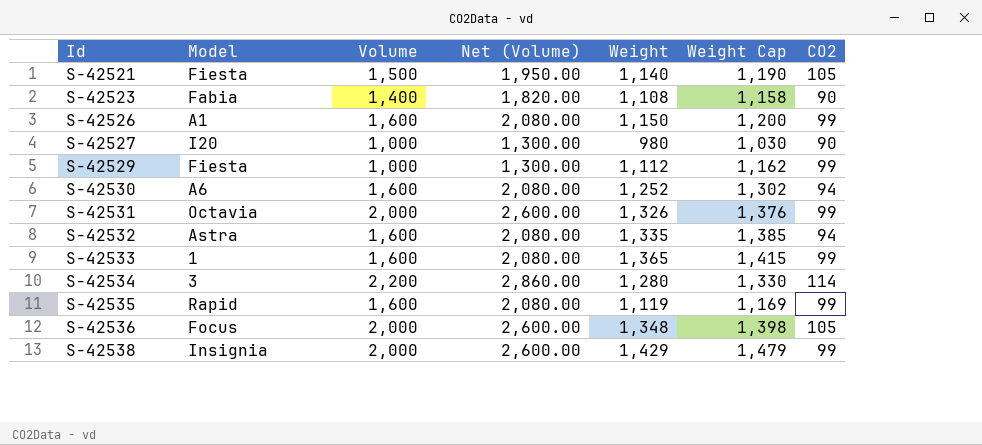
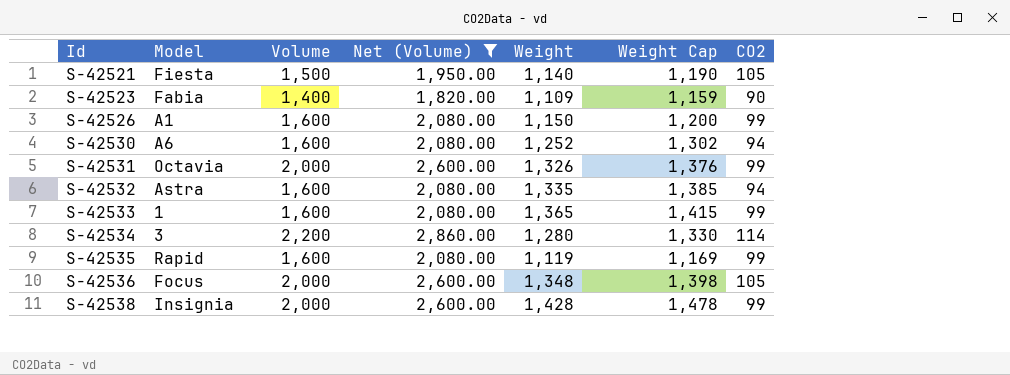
filter: none -> Net (Volume) != 1,300.00
S-42523 | Weight: 1,108 -> 1,109
S-42523 | Weight Cap: 1,158 -> 1,159
S-42538 | Weight: 1,429 -> 1,428
S-42538 | Weight Cap: 1,479 -> 1,478

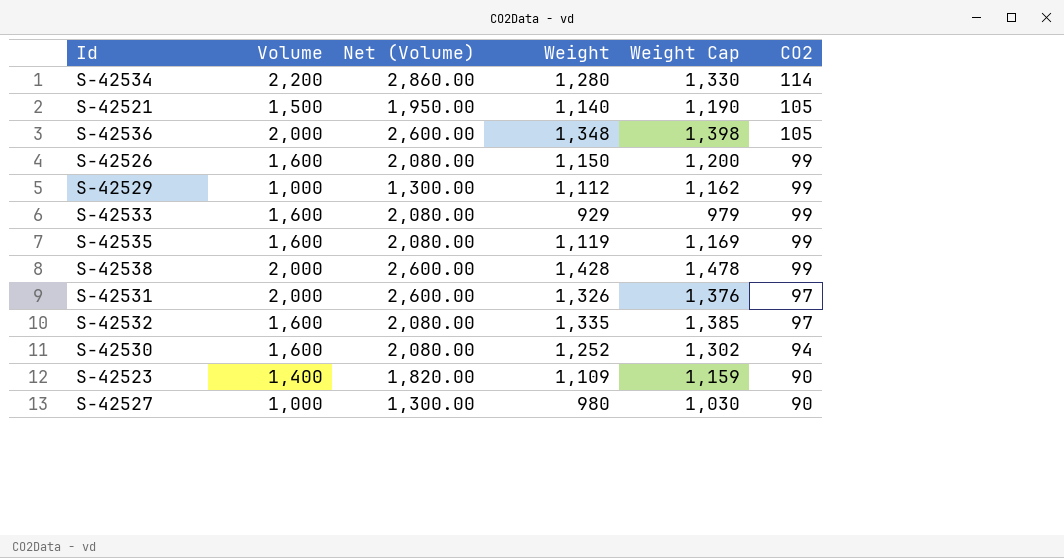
filter: Net (Volume) != 1,300.00 -> none
row order: Id ascending -> CO2 descending
column Model | position: 2 -> none
S-42533 | Weight: 1,365 -> 929
S-42533 | Weight Cap: 1,415 -> 979
S-42531 | CO2: 99 -> 97
S-42532 | CO2: 94 -> 97

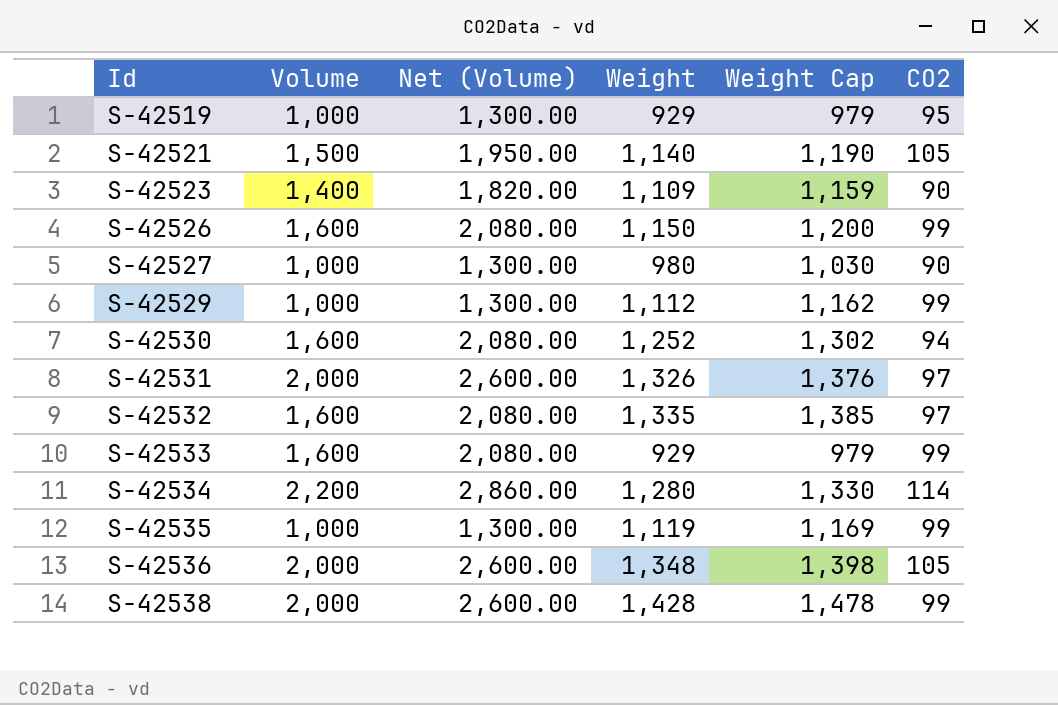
row order: CO2 descending -> Id ascending
row S-42519: none -> 1,000 | 1,300.00 | 929 | 979 | 95
S-42535 | Volume: 1,600 -> 1,000
S-42535 | Net (Volume): 2,080.00 -> 1,300.00

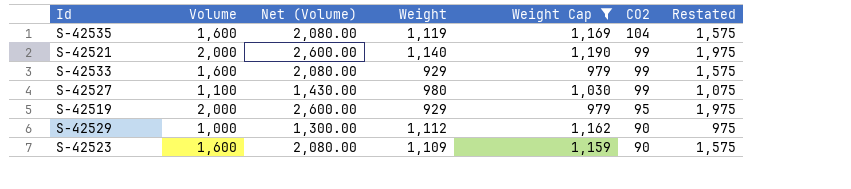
filter: none -> Weight Cap <= 1,190
row order: Id ascending -> CO2 descending
column Restated | formula: none -> [Volume] - 25
S-42535 | Volume: 1,000 -> 1,600
S-42535 | Net (Volume): 1,300.00 -> 2,080.00
S-42535 | CO2: 99 -> 104
S-42521 | Volume: 1,500 -> 2,000
S-42521 | Net (Volume): 1,950.00 -> 2,600.00
S-42521 | CO2: 105 -> 99
S-42527 | Volume: 1,000 -> 1,100
S-42527 | Net (Volume): 1,300.00 -> 1,430.00
S-42527 | CO2: 90 -> 99
S-42519 | Volume: 1,000 -> 2,000
S-42519 | Net (Volume): 1,300.00 -> 2,600.00
S-42529 | CO2: 99 -> 90
S-42523 | Volume: 1,400 -> 1,600
S-42523 | Net (Volume): 1,820.00 -> 2,080.00

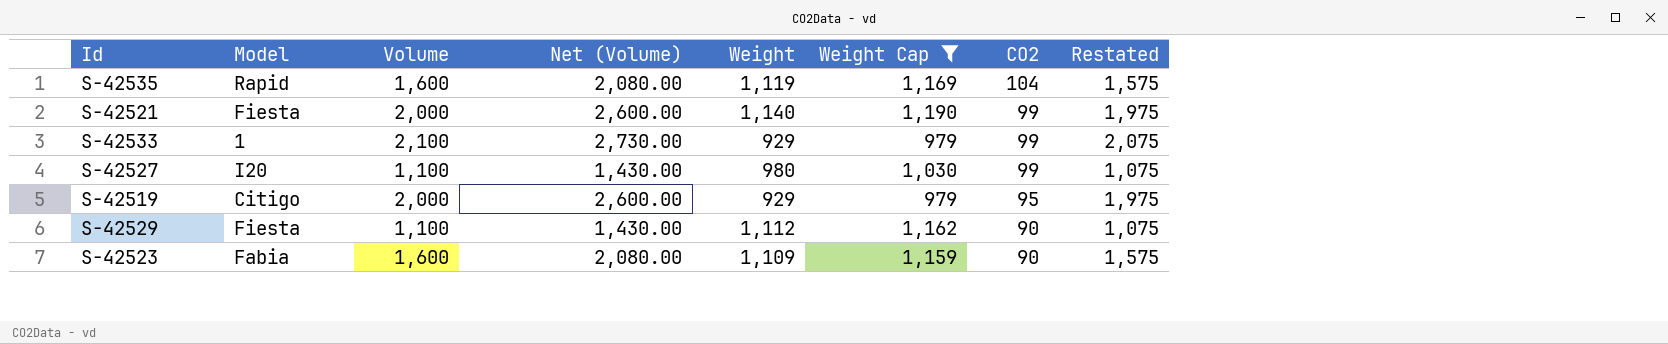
column Model | position: none -> 2
S-42533 | Volume: 1,600 -> 2,100
S-42533 | Net (Volume): 2,080.00 -> 2,730.00
S-42533 | Restated: 1,575 -> 2,075
S-42529 | Volume: 1,000 -> 1,100
S-42529 | Net (Volume): 1,300.00 -> 1,430.00
S-42529 | Restated: 975 -> 1,075

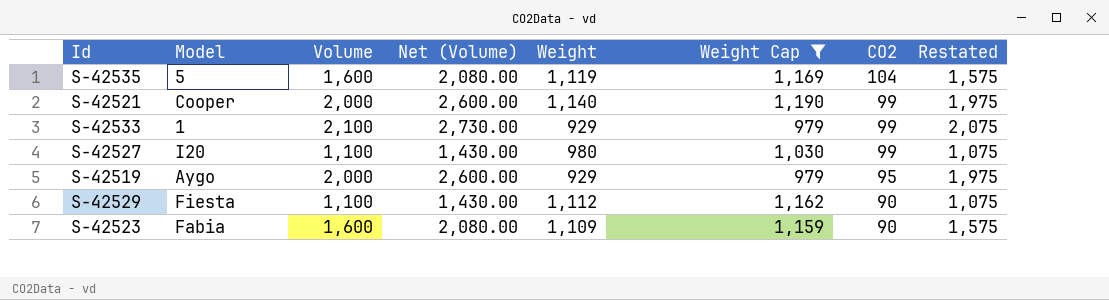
S-42535 | Model: Rapid -> 5
S-42521 | Model: Fiesta -> Cooper
S-42519 | Model: Citigo -> Aygo

